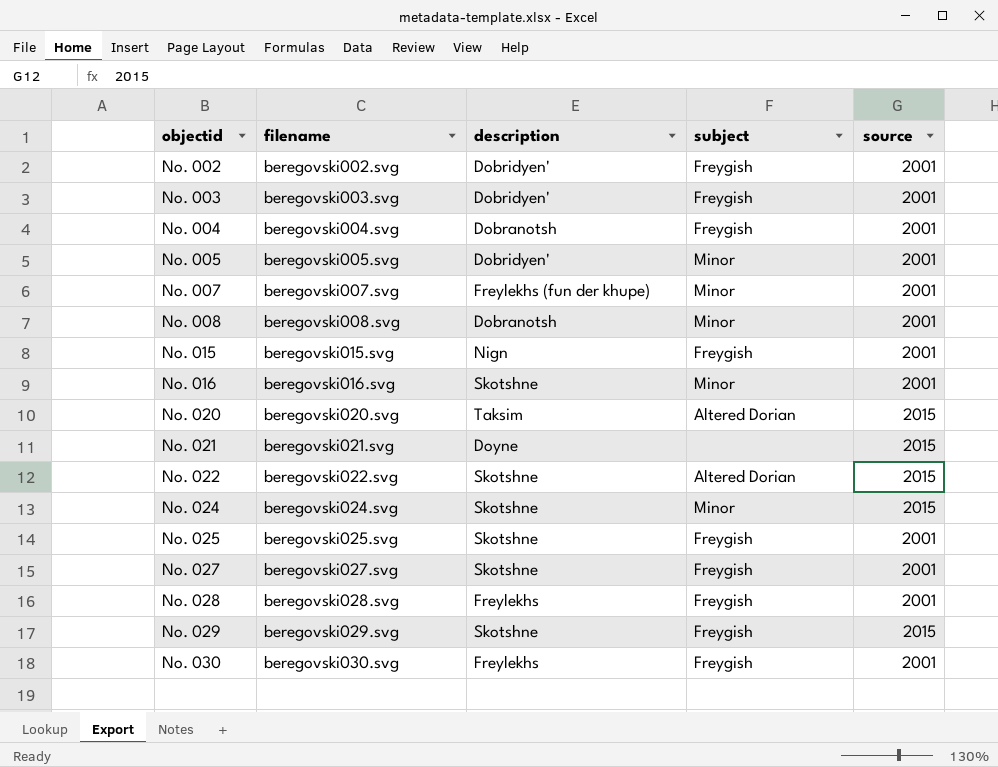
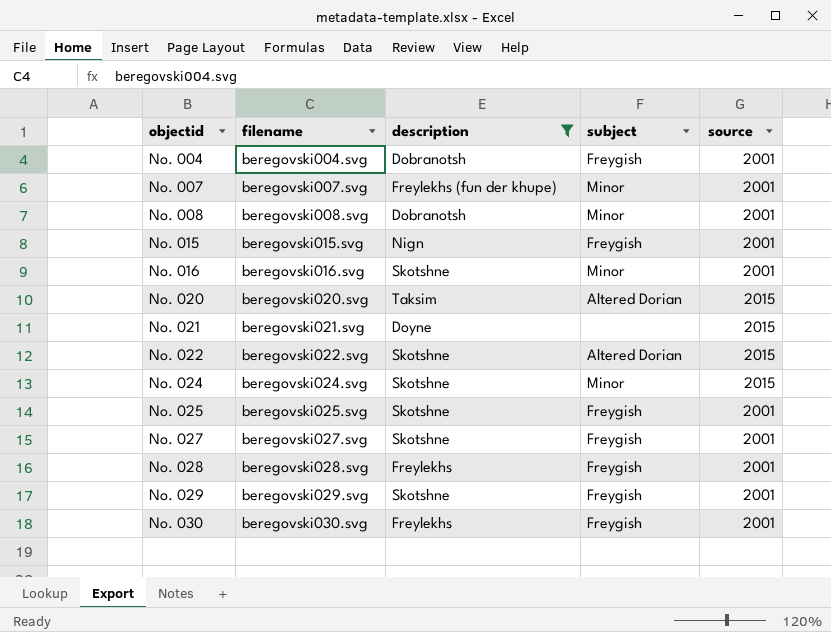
filter: none -> description != Dobridyen'
No. 029 | source: 2015 -> 2001

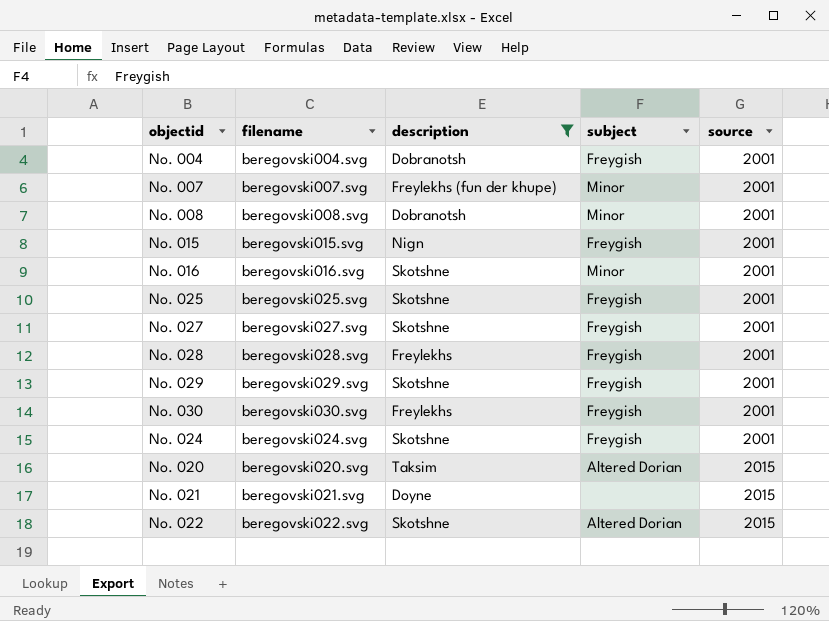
row order: objectid ascending -> source ascending
No. 024 | subject: Minor -> Freygish
No. 024 | source: 2015 -> 2001

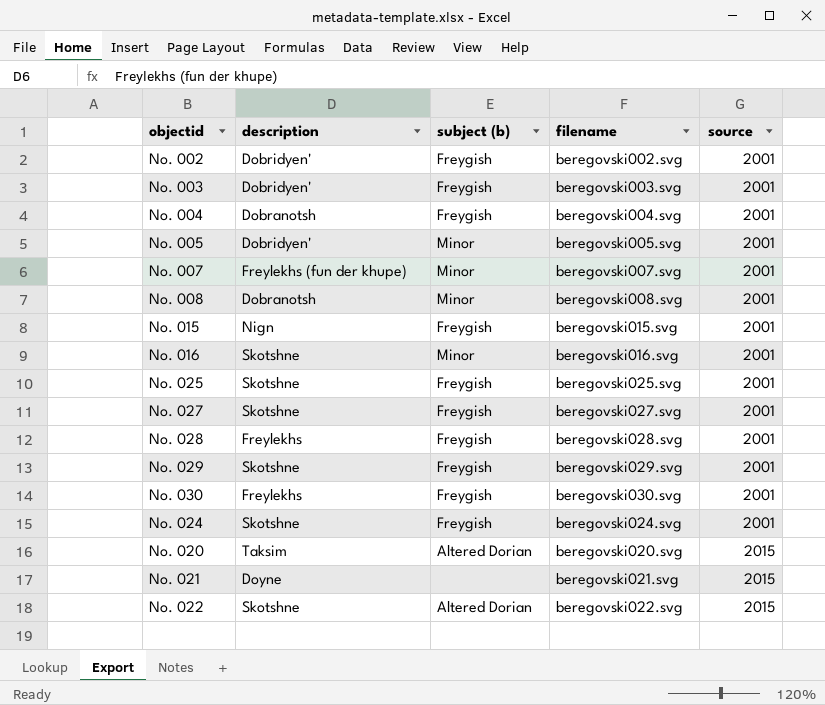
filter: description != Dobridyen' -> none
column name: subject -> subject (b)
column filename | position: 2 -> 4

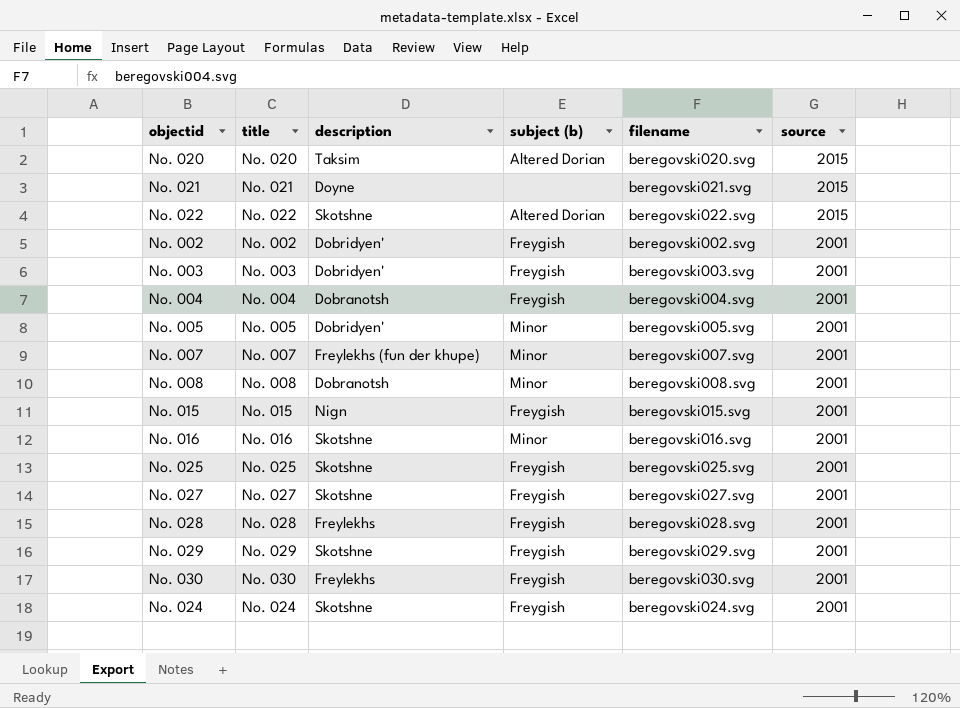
row order: source ascending -> source descending
column title | position: none -> 2

